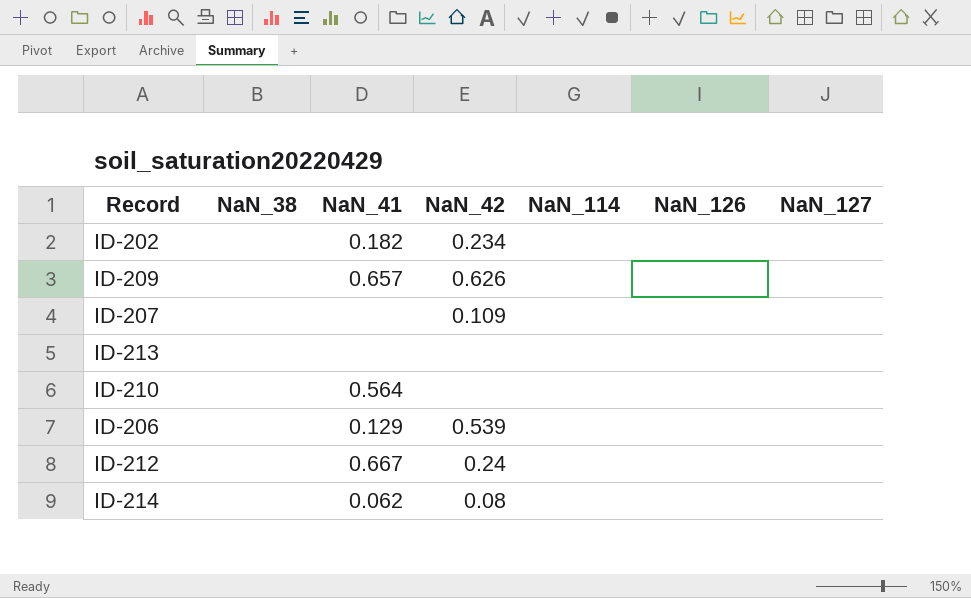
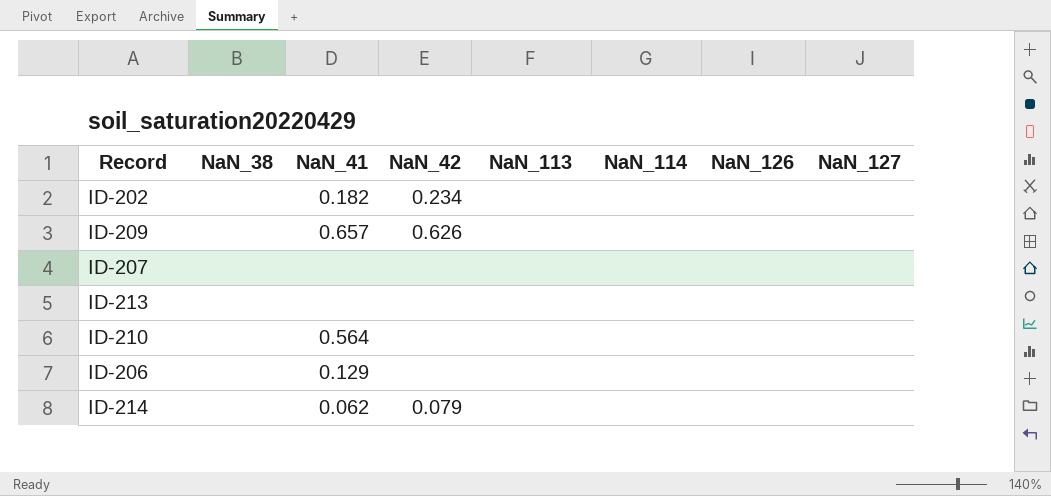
column NaN_113 | position: none -> 5
row ID-212: none | 0.667 | 0.24 | none | none | none -> none
ID-207 | NaN_42: 0.109 -> none
ID-206 | NaN_42: 0.539 -> none
ID-214 | NaN_42: 0.08 -> 0.079

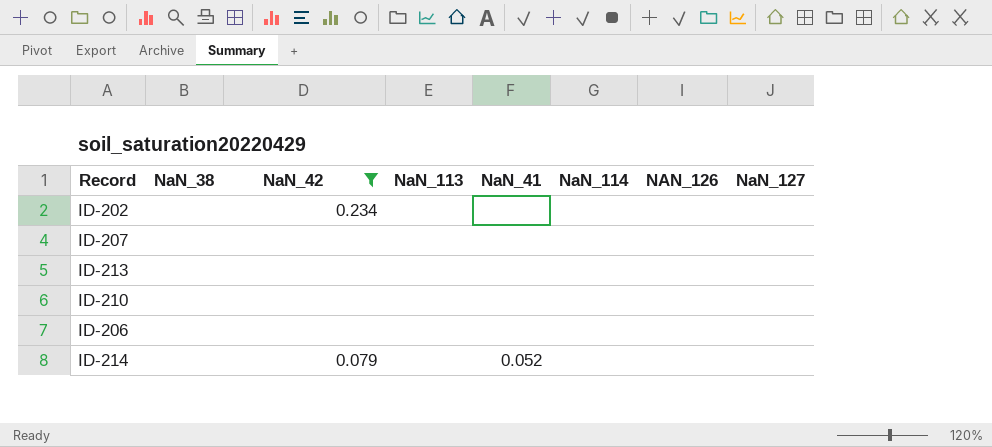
filter: none -> NaN_42 != 0.626
column NaN_41 | position: 3 -> 5
column name: NaN_126 -> NAN_126
ID-202 | NaN_41: 0.182 -> none
ID-210 | NaN_41: 0.564 -> none
ID-206 | NaN_41: 0.129 -> none
ID-214 | NaN_41: 0.062 -> 0.052

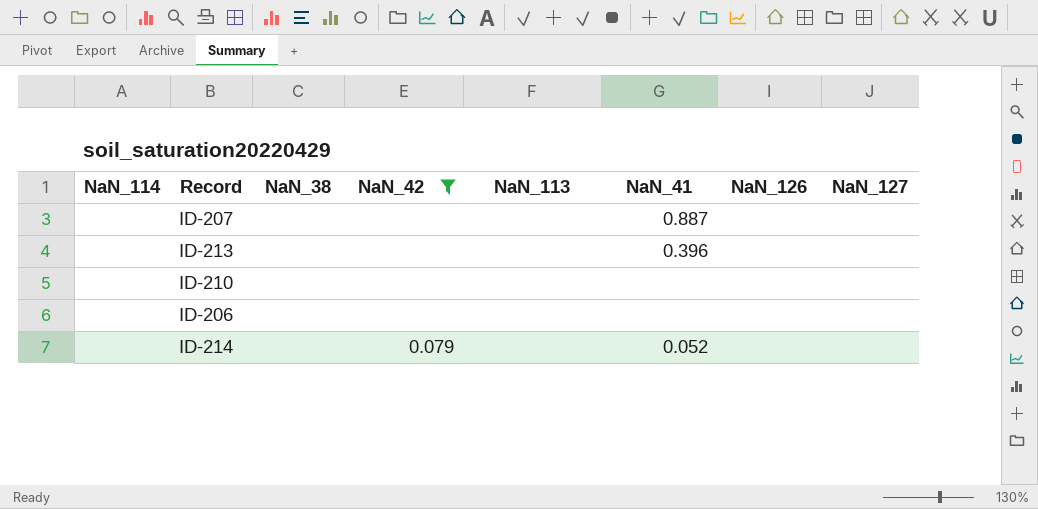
column NaN_114 | position: 6 -> 1
column name: NAN_126 -> NaN_126
row ID-202: none | 0.234 | none | none | none | none | none -> none
ID-207 | NaN_41: none -> 0.887
ID-213 | NaN_41: none -> 0.396

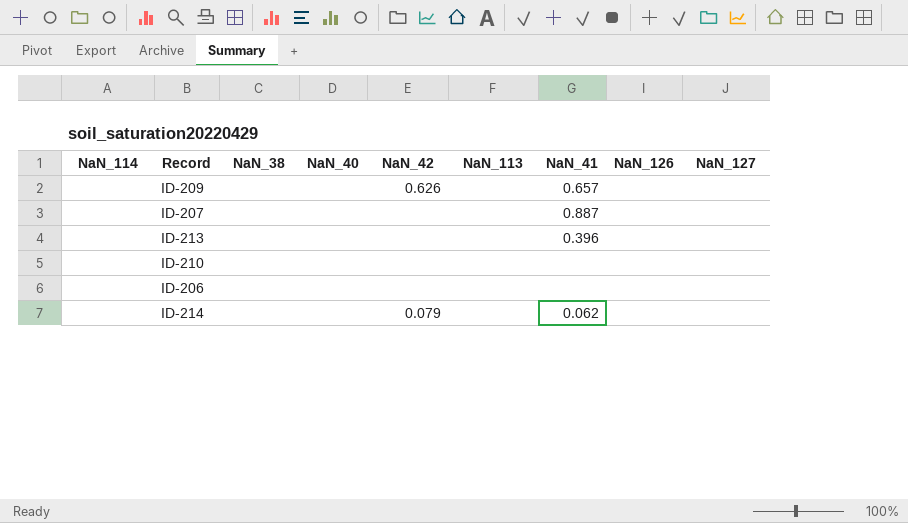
filter: NaN_42 != 0.626 -> none
column NaN_40 | position: none -> 4
ID-214 | NaN_41: 0.052 -> 0.062

